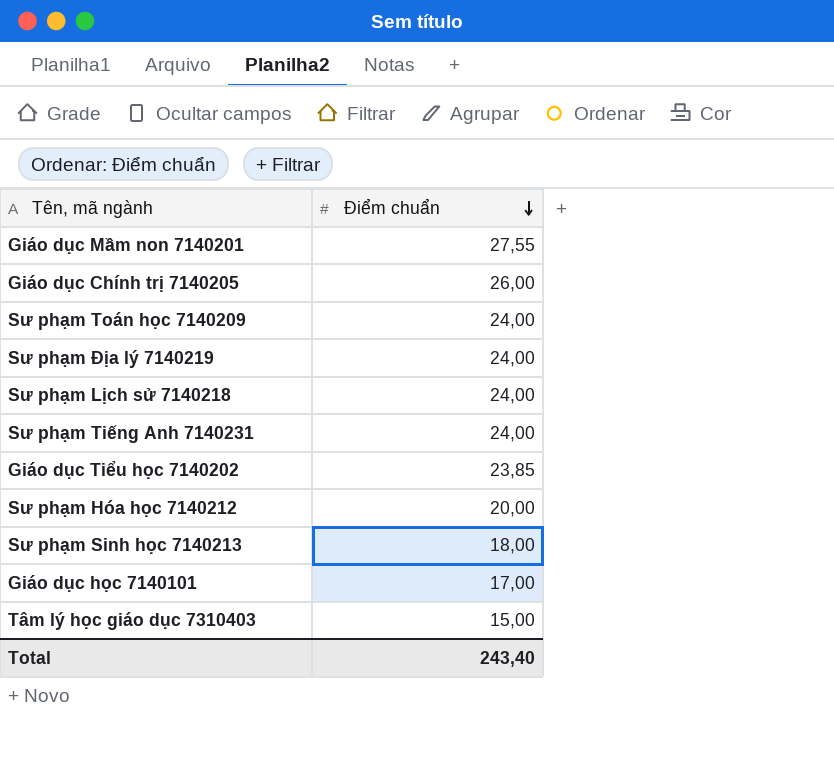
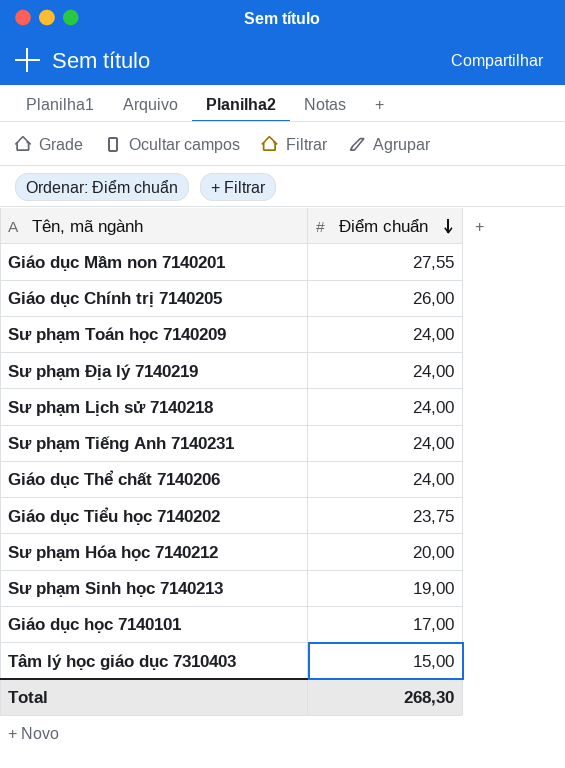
row Giáo dục Thể chất 7140206: none -> 24,00
Giáo dục Tiểu học 7140202 | Điểm chuẩn: 23,85 -> 23,75
Sư phạm Sinh học 7140213 | Điểm chuẩn: 18,00 -> 19,00
Total | Điểm chuẩn: 243,40 -> 268,30

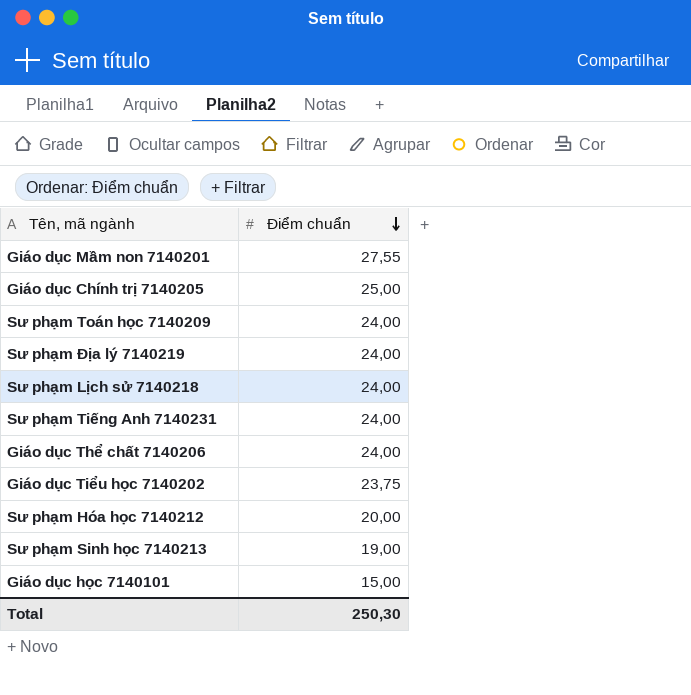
row Tâm lý học giáo dục 7310403: 15,00 -> none
Giáo dục Chính trị 7140205 | Điểm chuẩn: 26,00 -> 25,00
Giáo dục học 7140101 | Điểm chuẩn: 17,00 -> 15,00
Total | Điểm chuẩn: 268,30 -> 250,30

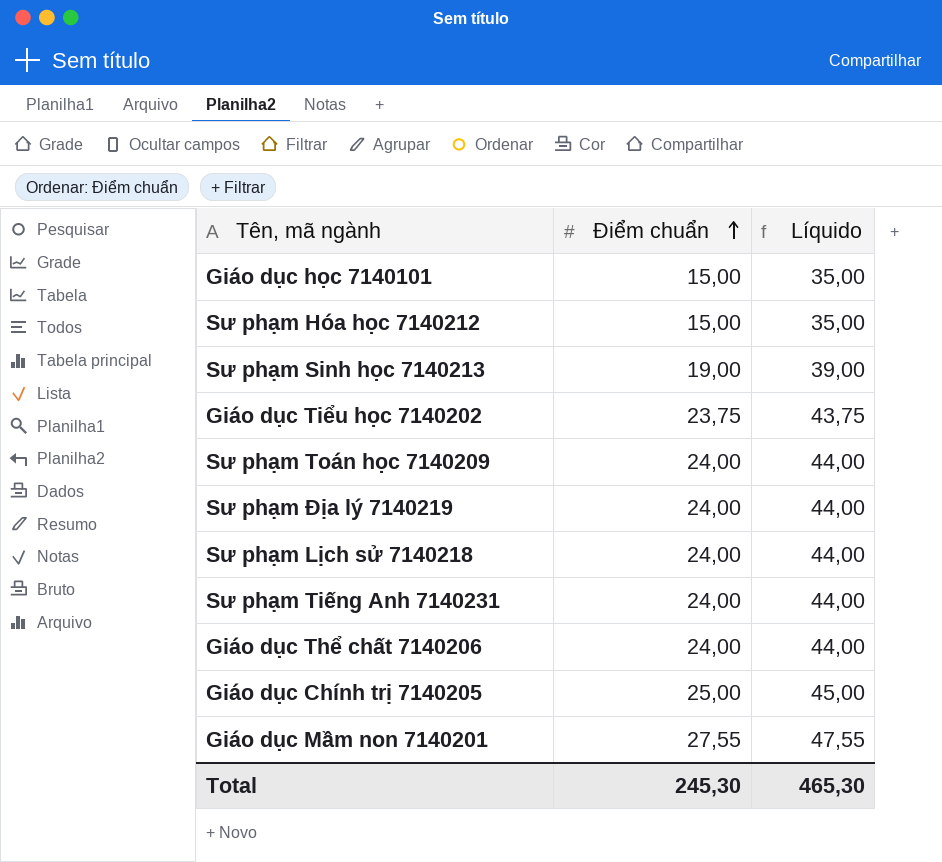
row order: Điểm chuẩn descending -> Điểm chuẩn ascending
column Líquido | formula: none -> [Điểm chuẩn] + 20
Sư phạm Hóa học 7140212 | Điểm chuẩn: 20,00 -> 15,00
Total | Điểm chuẩn: 250,30 -> 245,30

